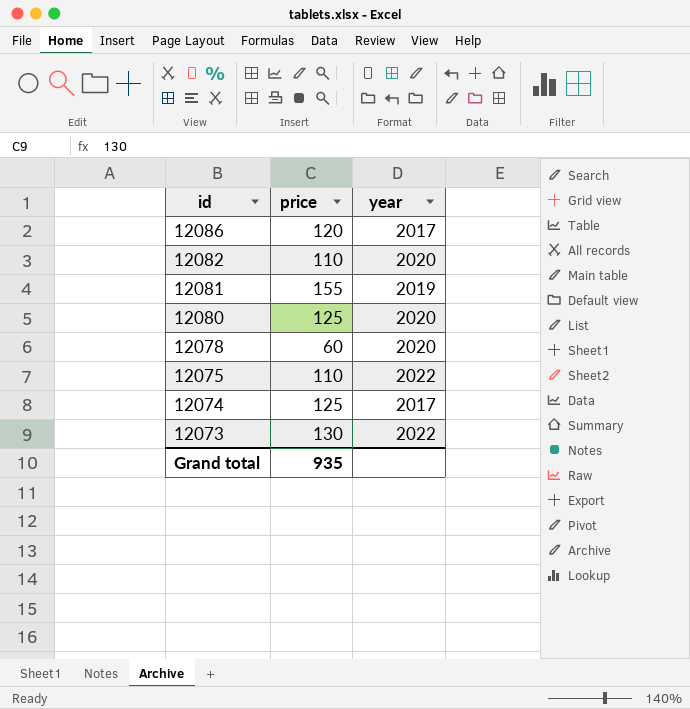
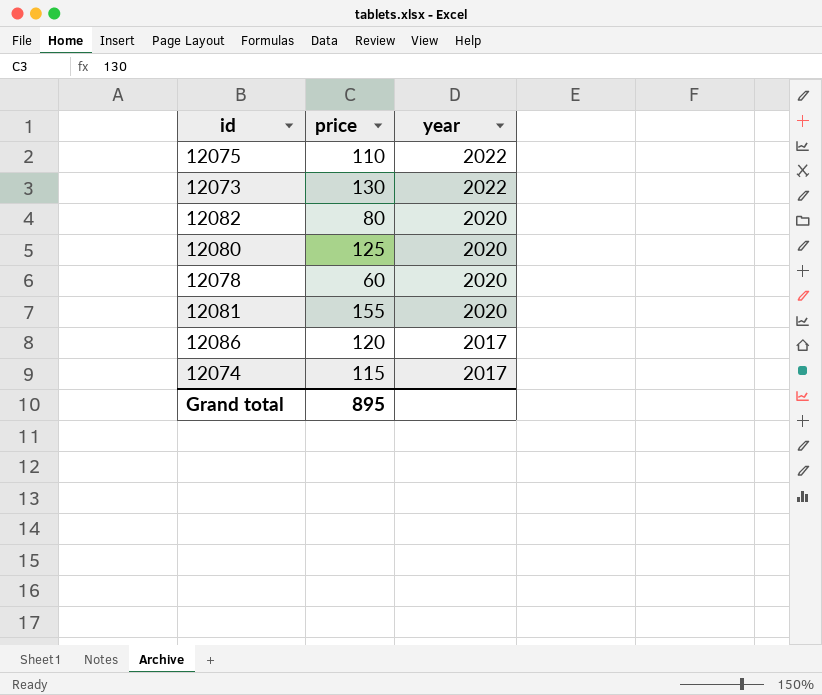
row order: id descending -> year descending
12082 | price: 110 -> 80
12081 | year: 2019 -> 2020
12074 | price: 125 -> 115
Grand total | price: 935 -> 895

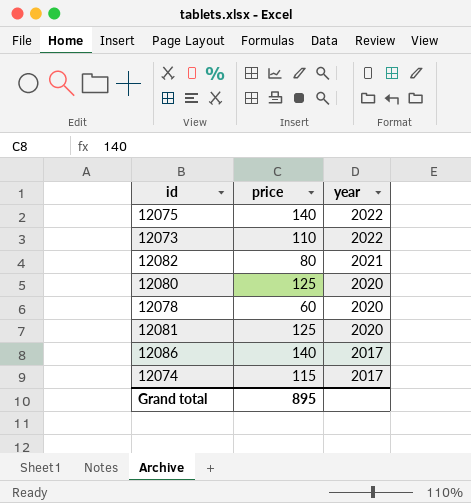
12075 | price: 110 -> 140
12073 | price: 130 -> 110
12082 | year: 2020 -> 2021
12081 | price: 155 -> 125
12086 | price: 120 -> 140

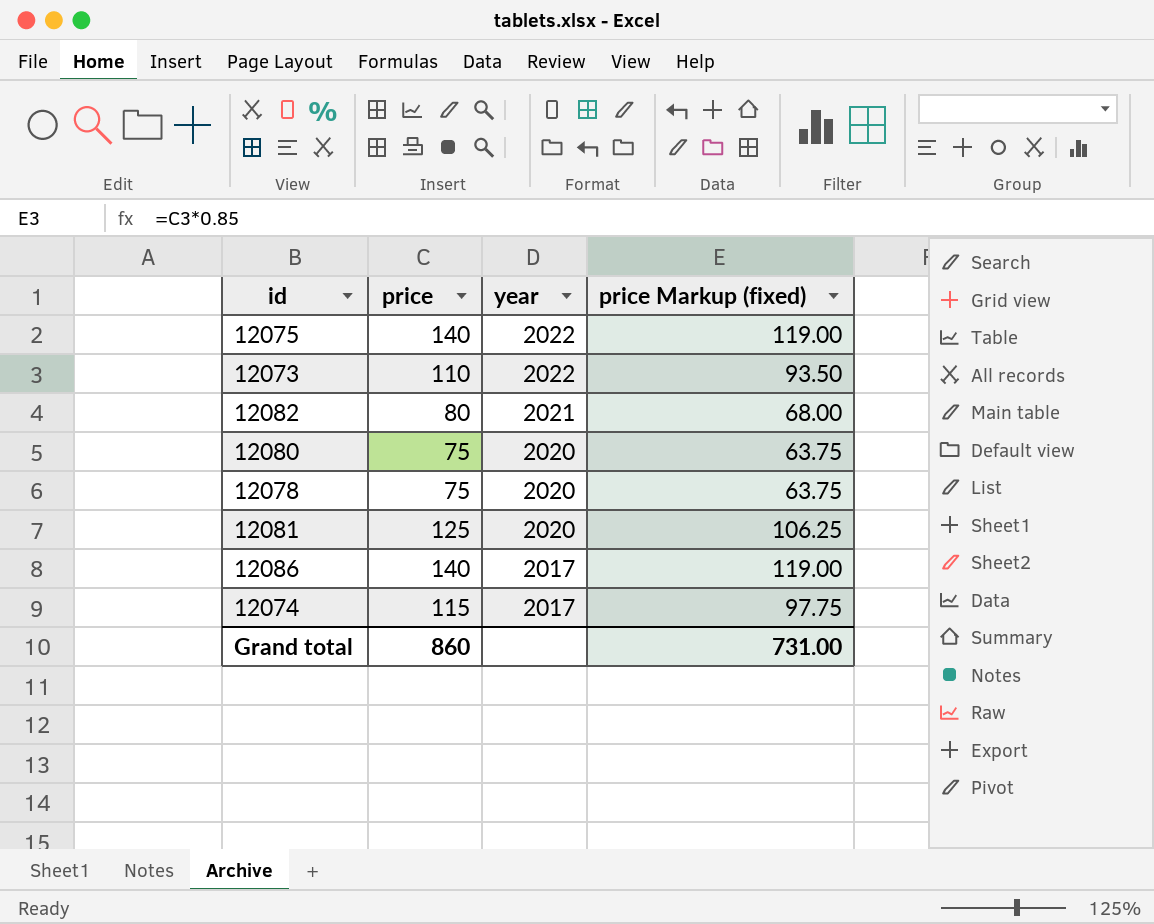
column price Markup (fixed) | formula: none -> [price] * 0.85
12080 | price: 125 -> 75
12078 | price: 60 -> 75
Grand total | price: 895 -> 860

